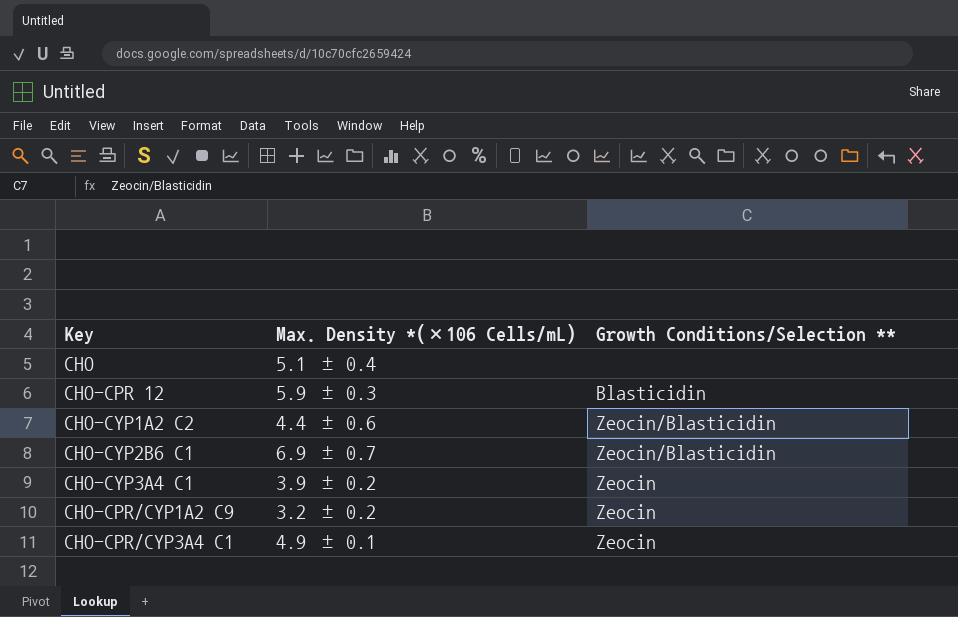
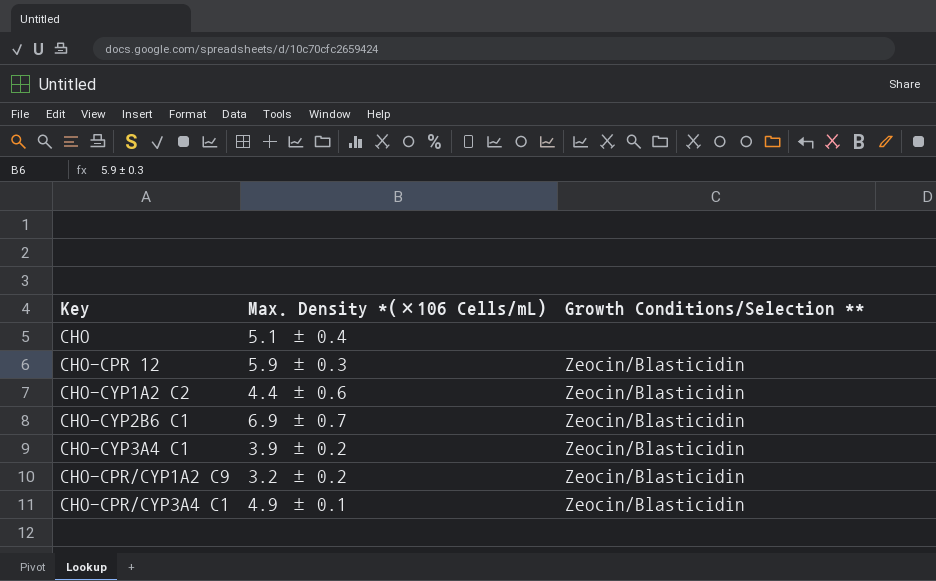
CHO-CPR 12 | Growth Conditions/Selection **: Blasticidin -> Zeocin/Blasticidin
CHO-CYP3A4 C1 | Growth Conditions/Selection **: Zeocin -> Zeocin/Blasticidin
CHO-CPR/CYP1A2 C9 | Growth Conditions/Selection **: Zeocin -> Zeocin/Blasticidin
CHO-CPR/CYP3A4 C1 | Growth Conditions/Selection **: Zeocin -> Zeocin/Blasticidin

